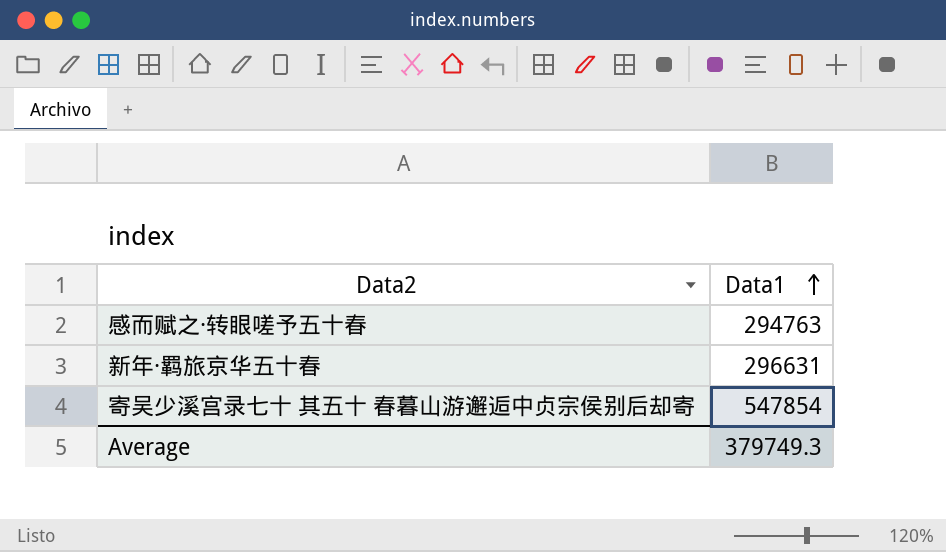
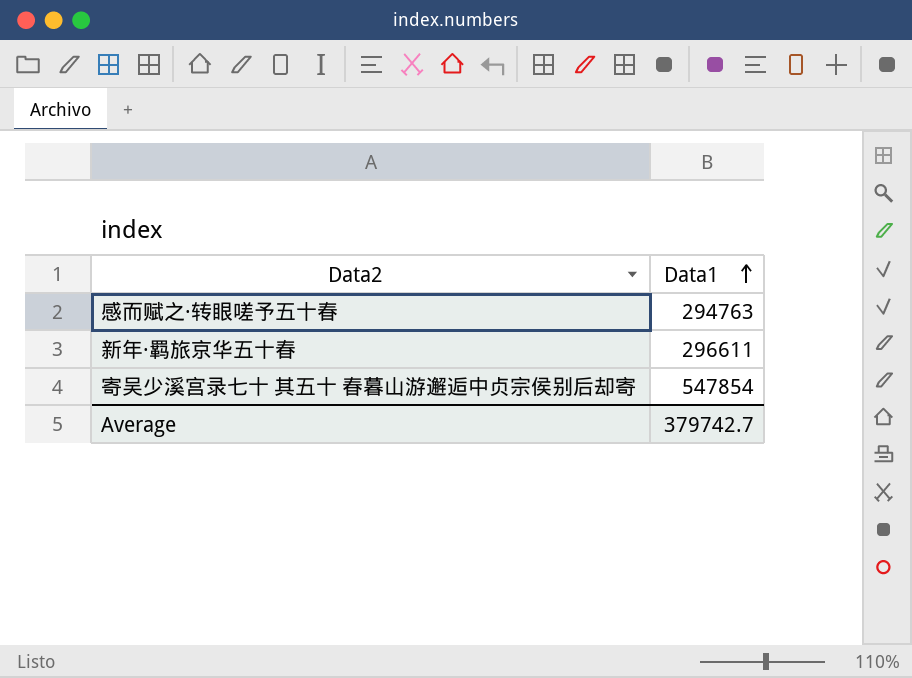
新年·羁旅京华五十春 | Data1: 296631 -> 296611
Average | Data1: 379749.3 -> 379742.7

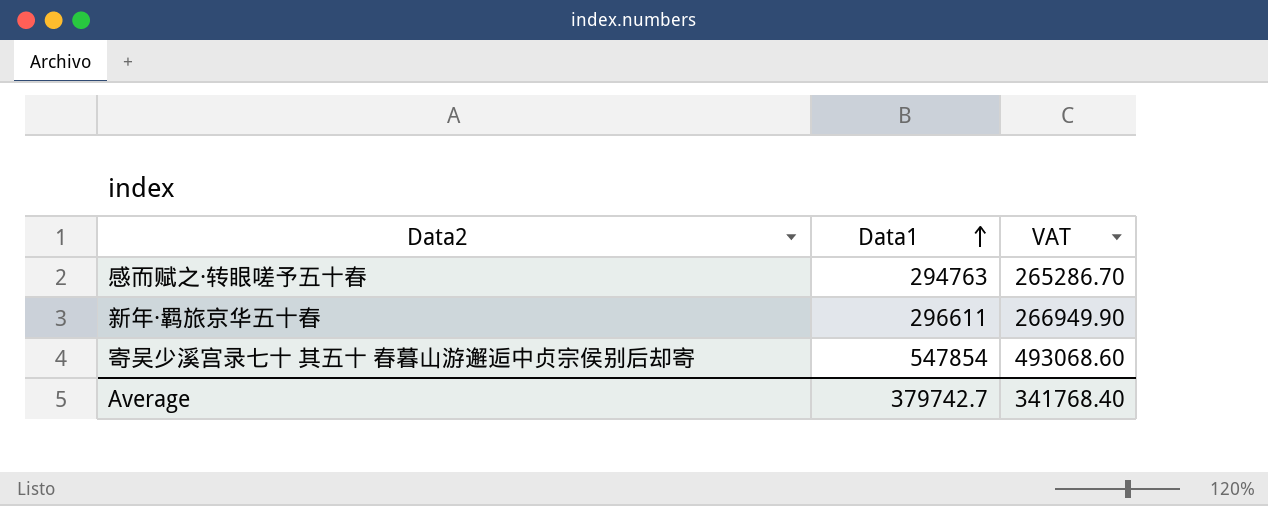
column VAT | formula: none -> [Data1] * 0.9

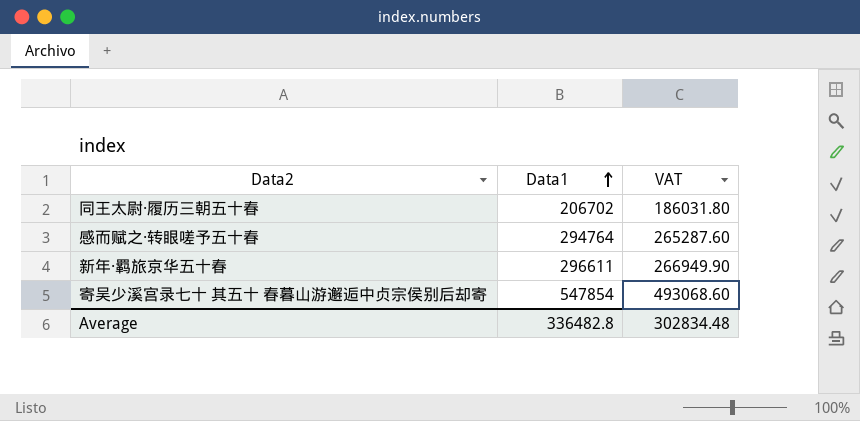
row 同王太尉·履历三朝五十春: none -> 206702 | 186031.80
感而赋之·转眼嗟予五十春 | Data1: 294763 -> 294764
感而赋之·转眼嗟予五十春 | VAT: 265286.70 -> 265287.60
Average | Data1: 379742.7 -> 336482.8
Average | VAT: 341768.40 -> 302834.48

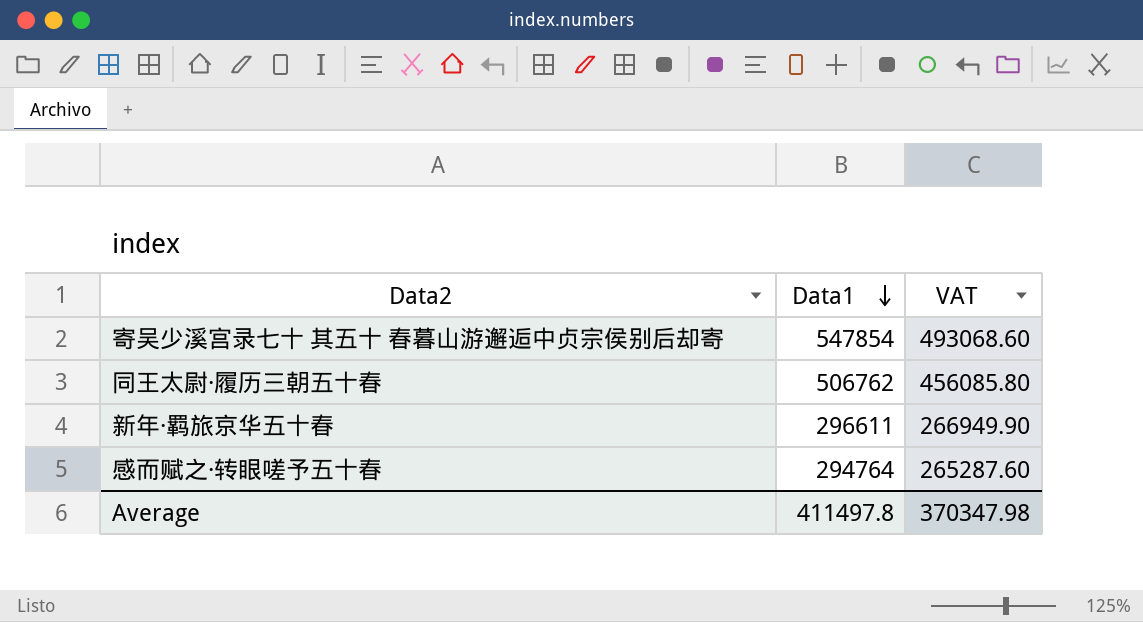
row order: Data1 ascending -> Data1 descending
同王太尉·履历三朝五十春 | Data1: 206702 -> 506762
同王太尉·履历三朝五十春 | VAT: 186031.80 -> 456085.80
Average | Data1: 336482.8 -> 411497.8
Average | VAT: 302834.48 -> 370347.98

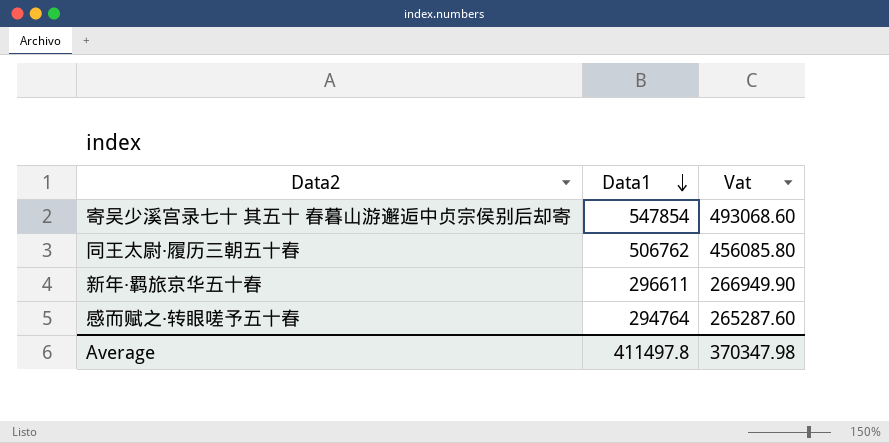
column name: VAT -> Vat

